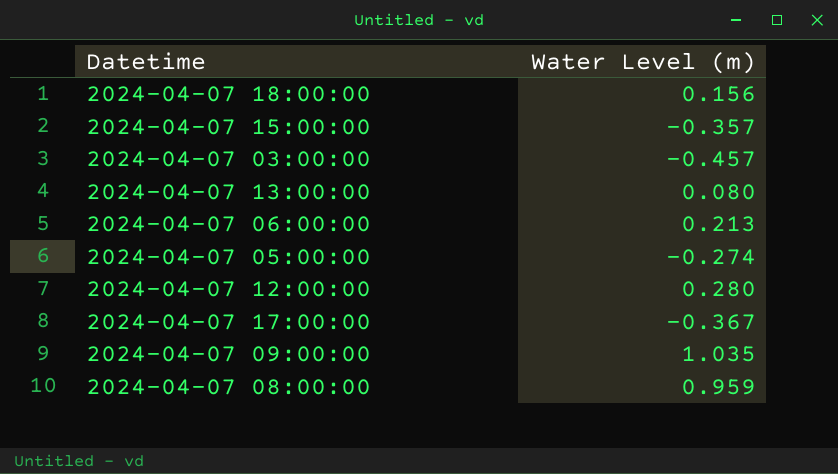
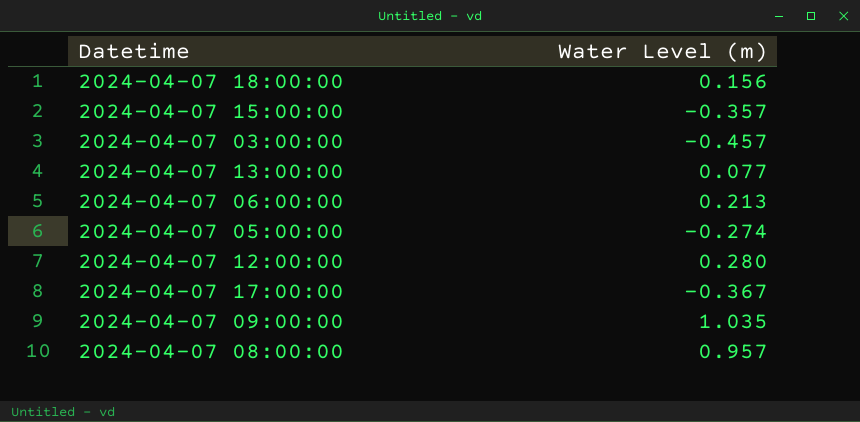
2024-04-07 13:00:00 | Water Level (m): 0.080 -> 0.077
2024-04-07 08:00:00 | Water Level (m): 0.959 -> 0.957

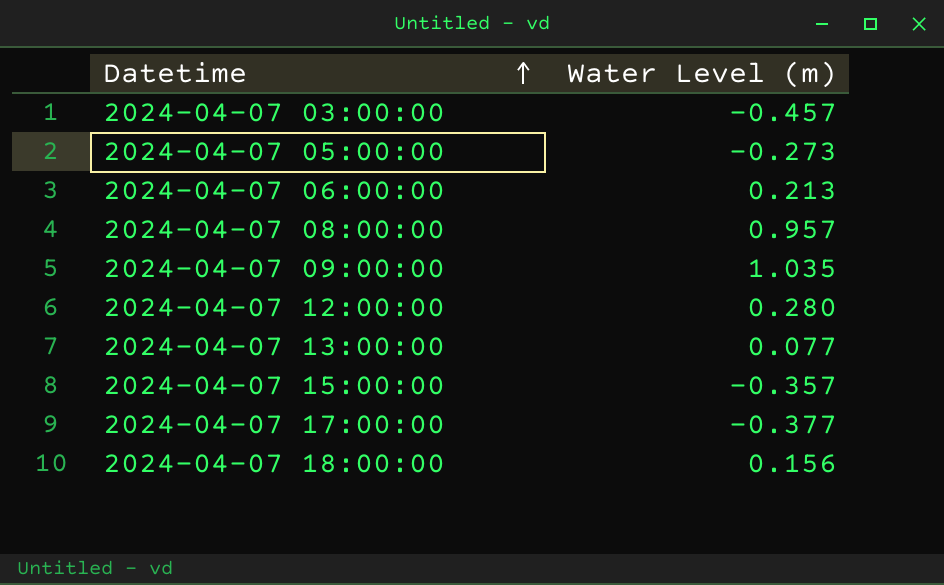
row order: none -> Datetime ascending
2024-04-07 05:00:00 | Water Level (m): -0.274 -> -0.273
2024-04-07 17:00:00 | Water Level (m): -0.367 -> -0.377

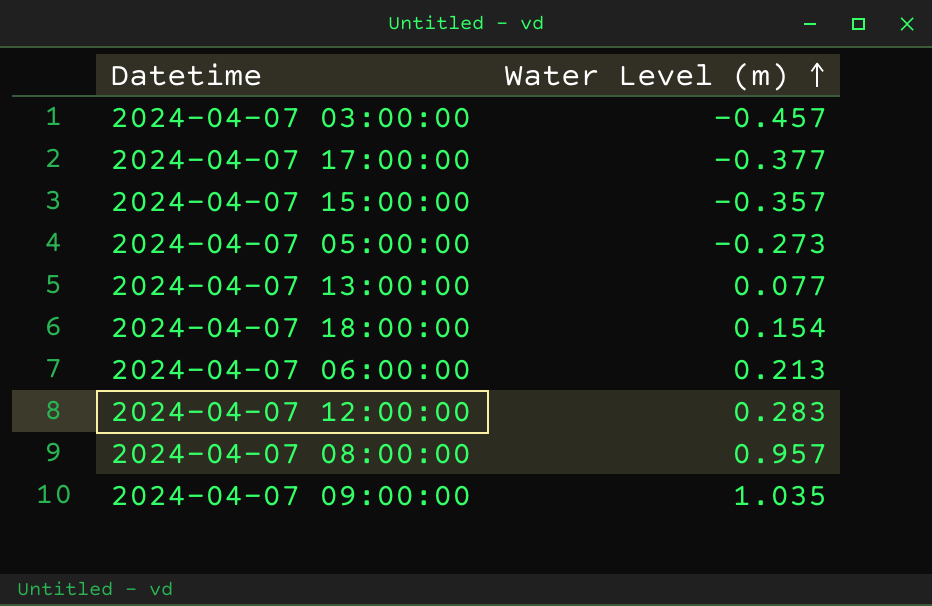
row order: Datetime ascending -> Water Level (m) ascending
2024-04-07 18:00:00 | Water Level (m): 0.156 -> 0.154
2024-04-07 12:00:00 | Water Level (m): 0.280 -> 0.283

